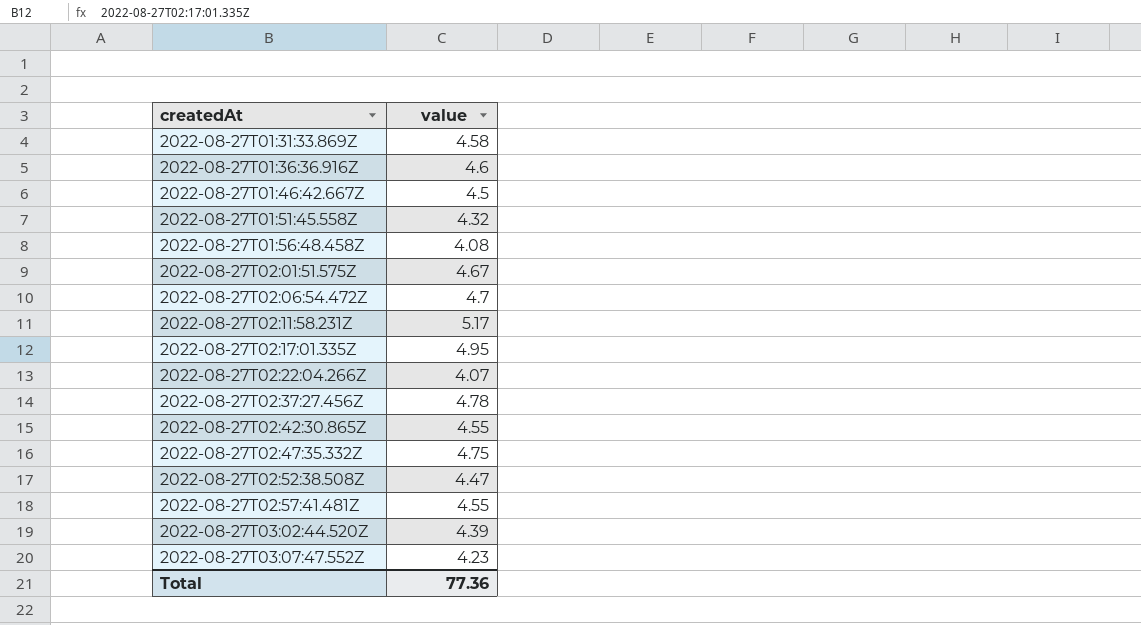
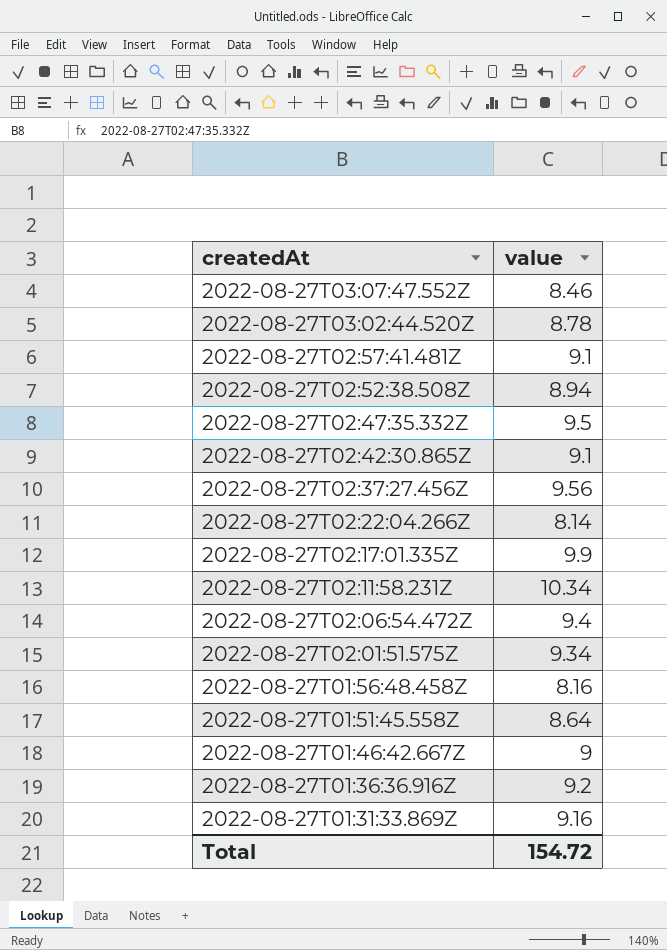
row order: createdAt ascending -> createdAt descending
2022-08-27T03:07:47.552Z | value: 4.23 -> 8.46
2022-08-27T03:02:44.520Z | value: 4.39 -> 8.78
2022-08-27T02:57:41.481Z | value: 4.55 -> 9.1
2022-08-27T02:52:38.508Z | value: 4.47 -> 8.94
2022-08-27T02:47:35.332Z | value: 4.75 -> 9.5
2022-08-27T02:42:30.865Z | value: 4.55 -> 9.1
2022-08-27T02:37:27.456Z | value: 4.78 -> 9.56
2022-08-27T02:22:04.266Z | value: 4.07 -> 8.14
2022-08-27T02:17:01.335Z | value: 4.95 -> 9.9
2022-08-27T02:11:58.231Z | value: 5.17 -> 10.34
2022-08-27T02:06:54.472Z | value: 4.7 -> 9.4
2022-08-27T02:01:51.575Z | value: 4.67 -> 9.34
2022-08-27T01:56:48.458Z | value: 4.08 -> 8.16
2022-08-27T01:51:45.558Z | value: 4.32 -> 8.64
2022-08-27T01:46:42.667Z | value: 4.5 -> 9
2022-08-27T01:36:36.916Z | value: 4.6 -> 9.2
2022-08-27T01:31:33.869Z | value: 4.58 -> 9.16
Total | value: 77.36 -> 154.72

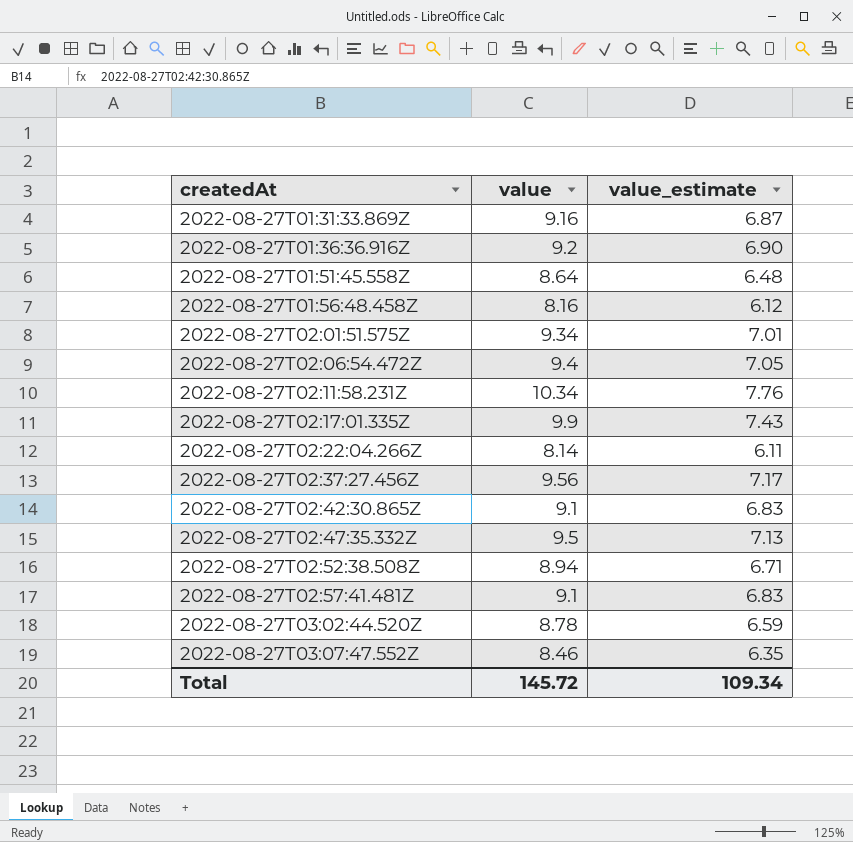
row order: createdAt descending -> createdAt ascending
column value_estimate | formula: none -> [value] * 0.75
row 2022-08-27T01:46:42.667Z: 9 -> none
Total | value: 154.72 -> 145.72

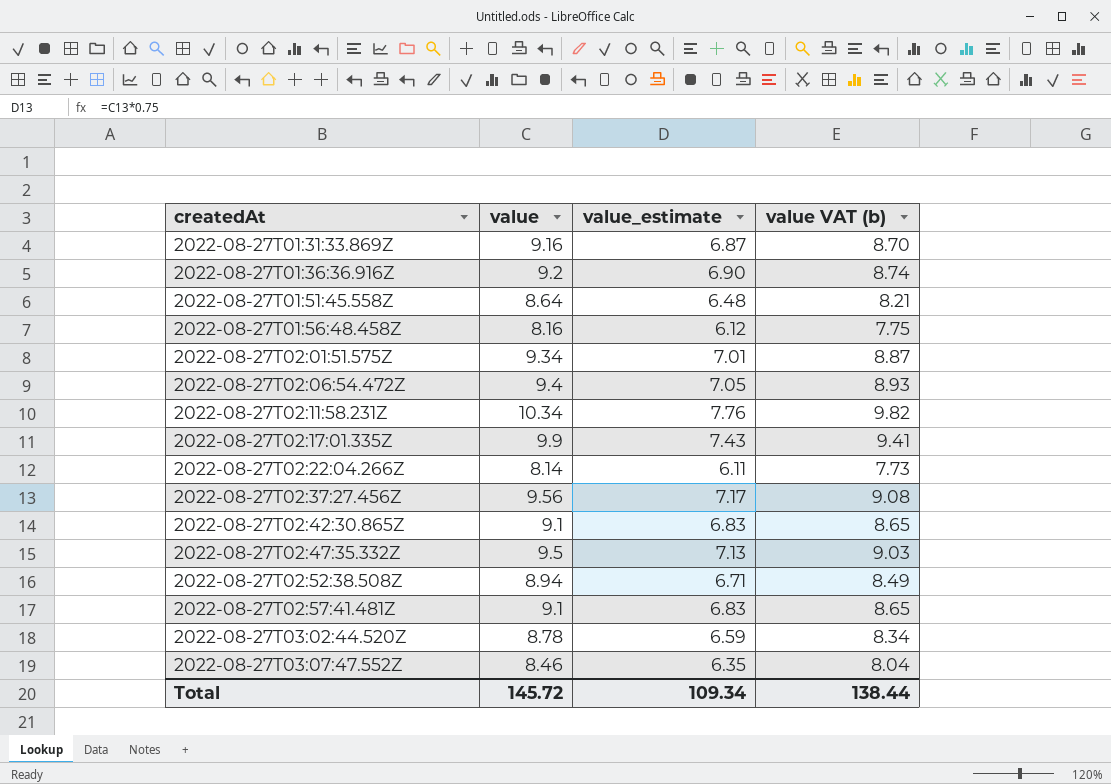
column value VAT (b) | formula: none -> [value] * 0.95

